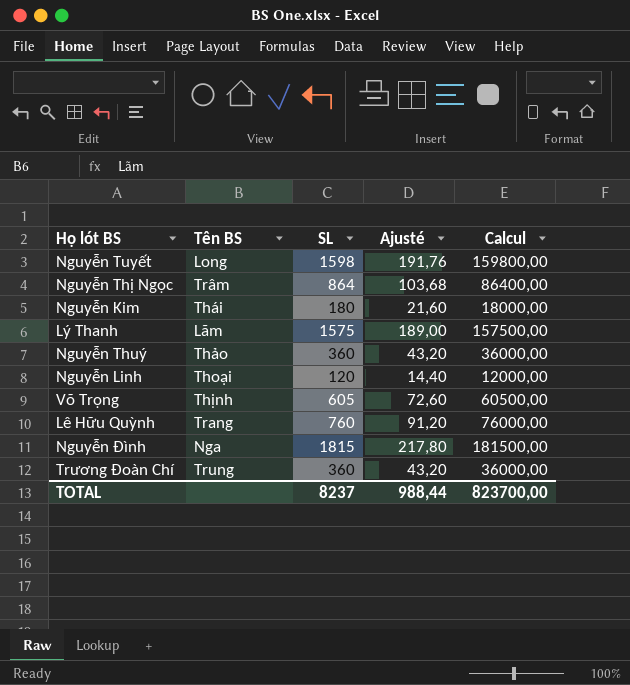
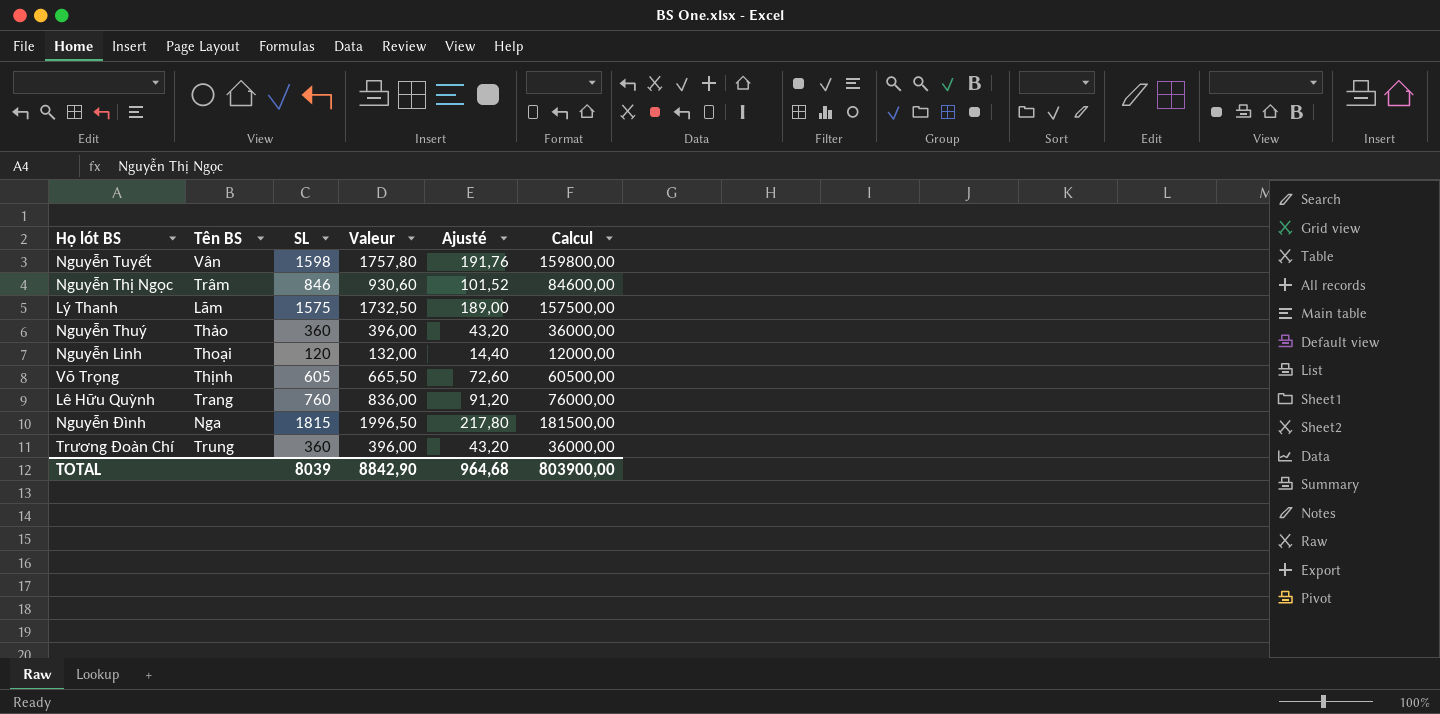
column Valeur | formula: none -> [SL] * 1,1
row Nguyễn Kim: Thái | 180 | 21,60 | 18000,00 -> none
Nguyễn Tuyết | Tên BS: Long -> Vân
Nguyễn Thị Ngọc | SL: 864 -> 846
Nguyễn Thị Ngọc | Ajusté: 103,68 -> 101,52
Nguyễn Thị Ngọc | Calcul: 86400,00 -> 84600,00
TOTAL | SL: 8237 -> 8039
TOTAL | Ajusté: 988,44 -> 964,68
TOTAL | Calcul: 823700,00 -> 803900,00

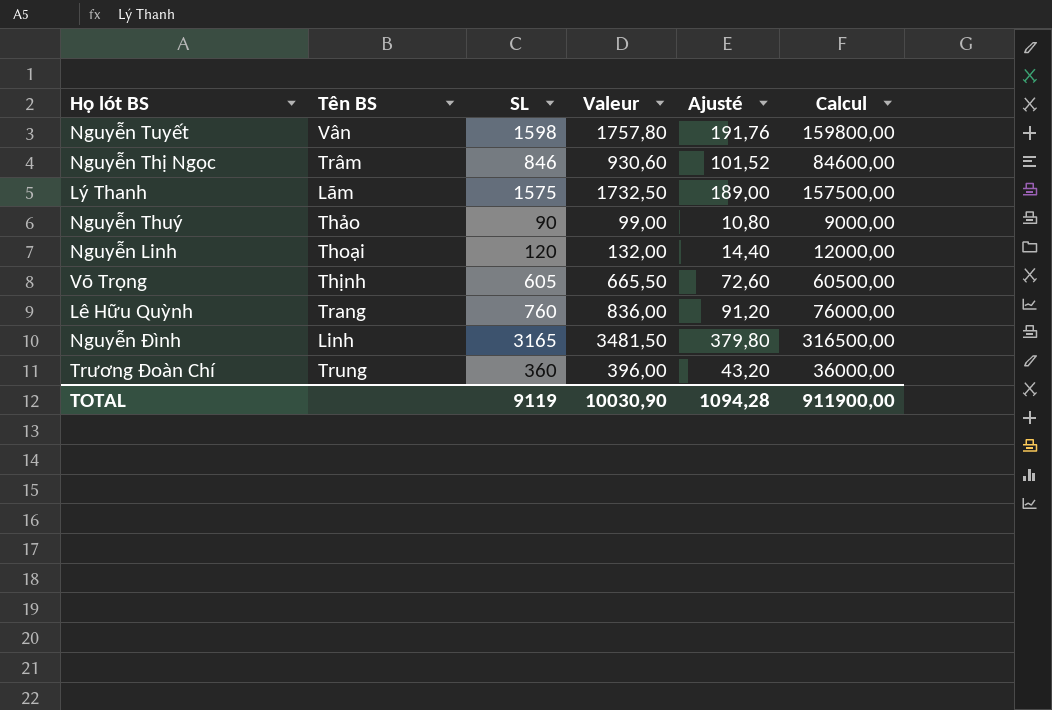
Nguyễn Thuý | SL: 360 -> 90
Nguyễn Thuý | Valeur: 396,00 -> 99,00
Nguyễn Thuý | Ajusté: 43,20 -> 10,80
Nguyễn Thuý | Calcul: 36000,00 -> 9000,00
Nguyễn Đình | Tên BS: Nga -> Linh
Nguyễn Đình | SL: 1815 -> 3165
Nguyễn Đình | Valeur: 1996,50 -> 3481,50
Nguyễn Đình | Ajusté: 217,80 -> 379,80
Nguyễn Đình | Calcul: 181500,00 -> 316500,00
TOTAL | SL: 8039 -> 9119
TOTAL | Valeur: 8842,90 -> 10030,90
TOTAL | Ajusté: 964,68 -> 1094,28
TOTAL | Calcul: 803900,00 -> 911900,00

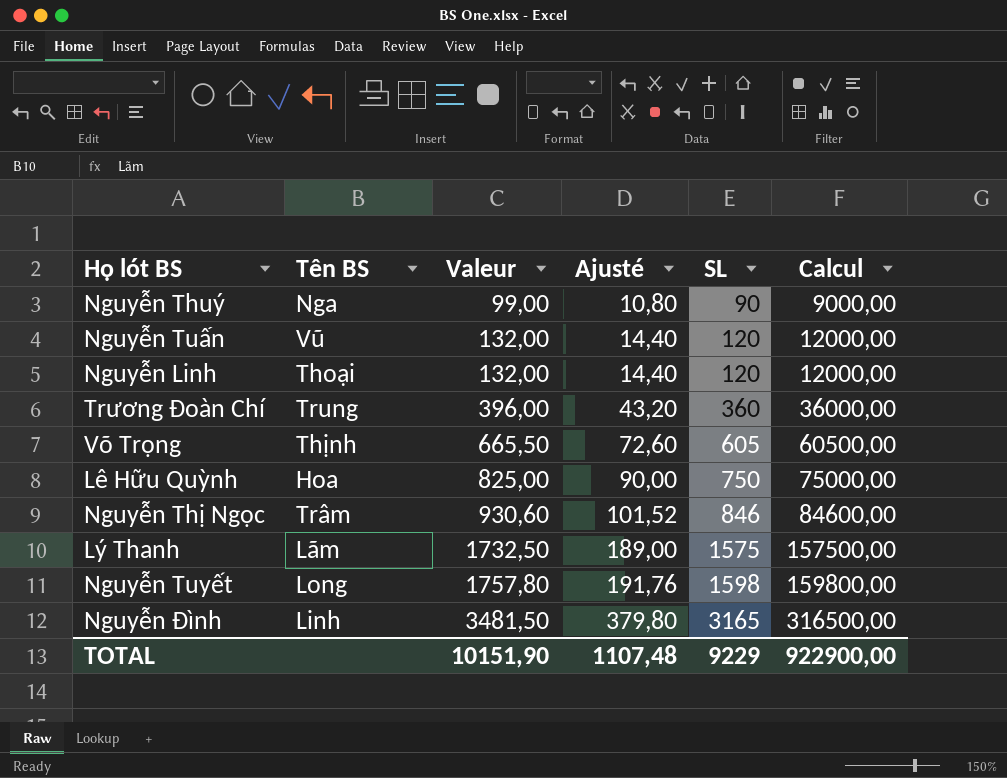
row order: none -> Valeur ascending
column SL | position: 3 -> 5
Nguyễn Thuý | Tên BS: Thảo -> Nga
row Nguyễn Tuấn: none -> Vũ | 132,00 | 14,40 | 120 | 12000,00
Lê Hữu Quỳnh | Tên BS: Trang -> Hoa
Lê Hữu Quỳnh | Valeur: 836,00 -> 825,00
Lê Hữu Quỳnh | Ajusté: 91,20 -> 90,00
Lê Hữu Quỳnh | SL: 760 -> 750
Lê Hữu Quỳnh | Calcul: 76000,00 -> 75000,00
Nguyễn Tuyết | Tên BS: Vân -> Long
TOTAL | Valeur: 10030,90 -> 10151,90
TOTAL | Ajusté: 1094,28 -> 1107,48
TOTAL | SL: 9119 -> 9229
TOTAL | Calcul: 911900,00 -> 922900,00

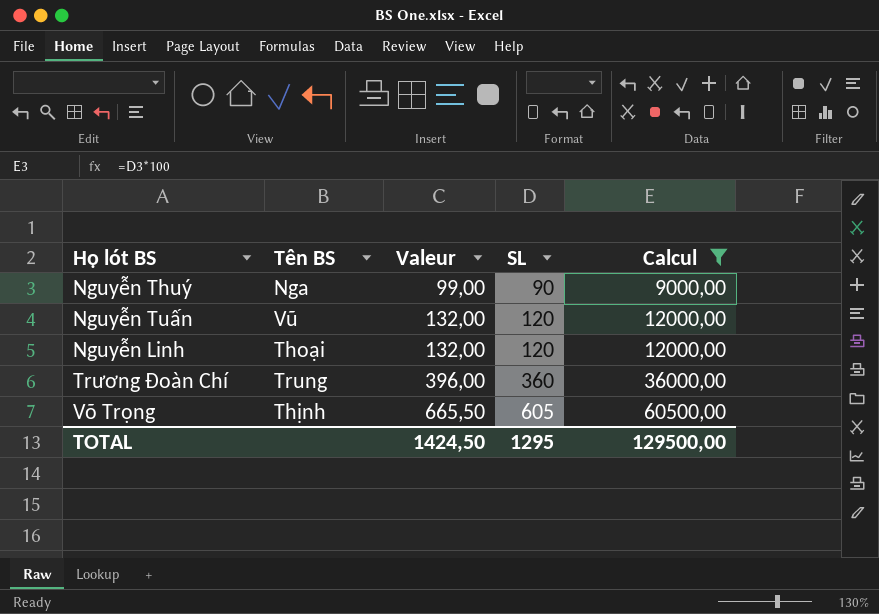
filter: none -> Calcul <= 60500,00
column Ajusté | formula: [SL] * 0,12 -> none
TOTAL | Valeur: 10151,90 -> 1424,50
TOTAL | SL: 9229 -> 1295
TOTAL | Calcul: 922900,00 -> 129500,00

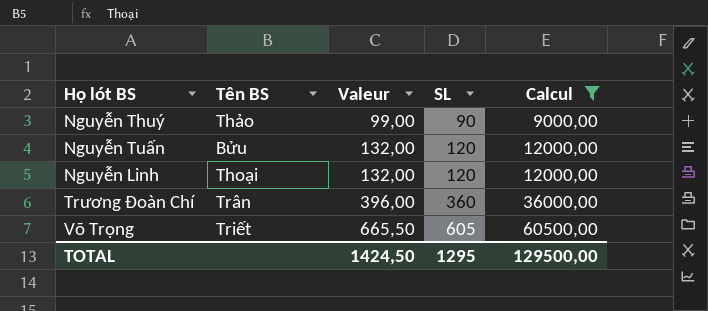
Nguyễn Thuý | Tên BS: Nga -> Thảo
Nguyễn Tuấn | Tên BS: Vũ -> Bửu
Trương Đoàn Chí | Tên BS: Trung -> Trân
Võ Trọng | Tên BS: Thịnh -> Triết

